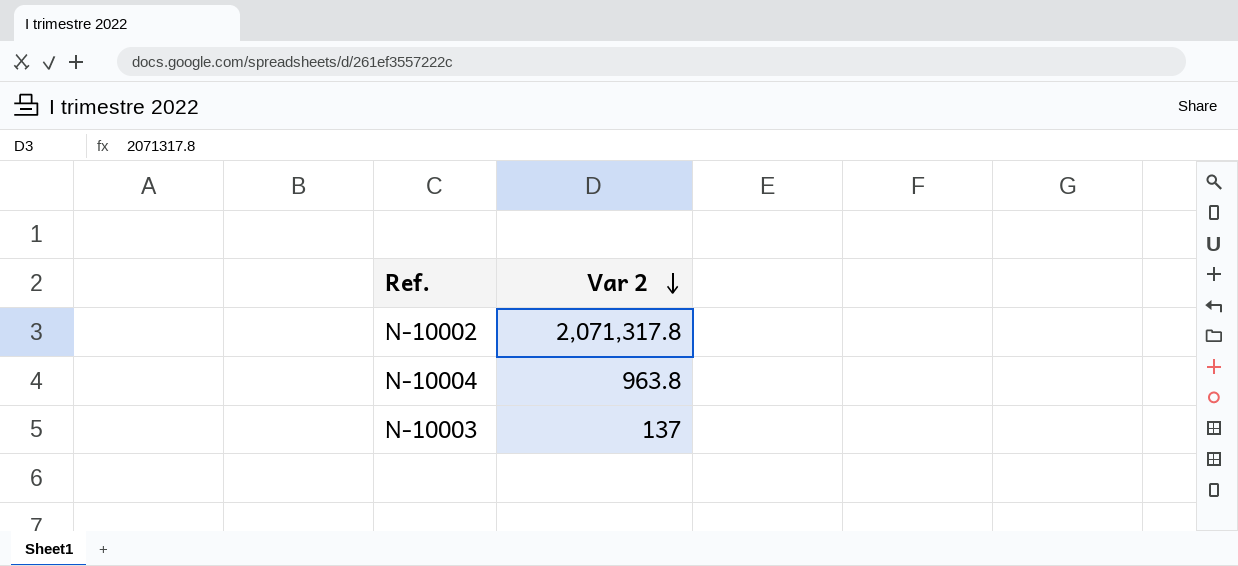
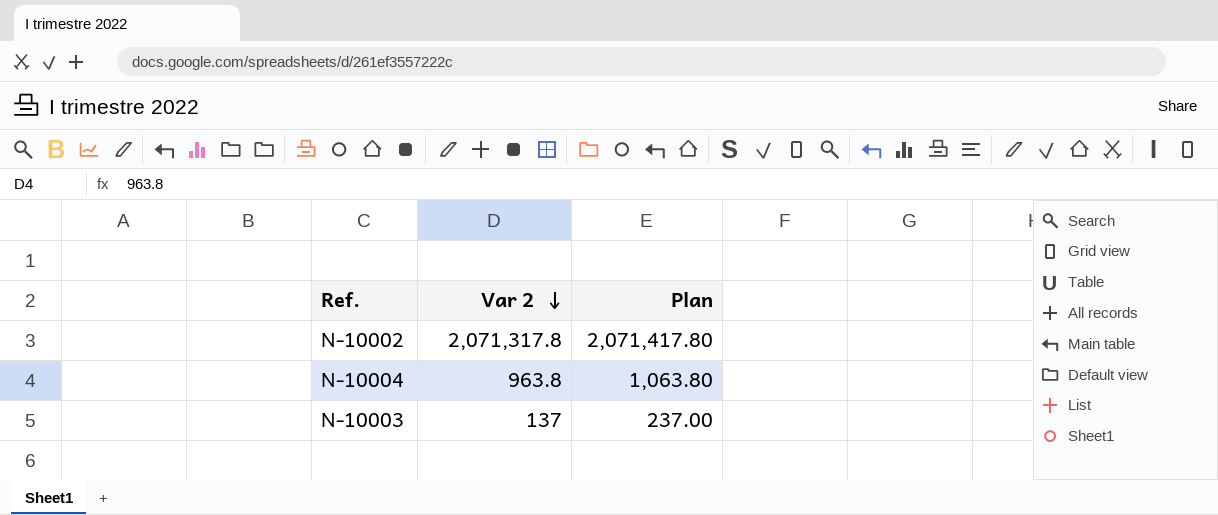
column Plan | formula: none -> [Var 2] + 100

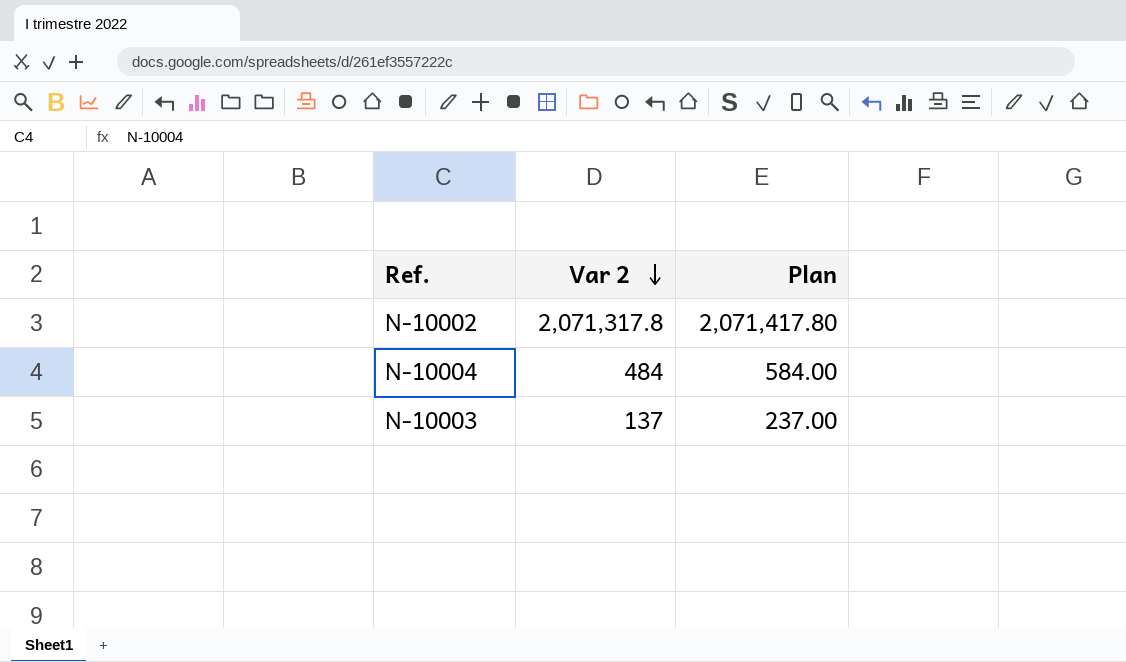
N-10004 | Var 2: 963.8 -> 484
N-10004 | Plan: 1,063.80 -> 584.00

